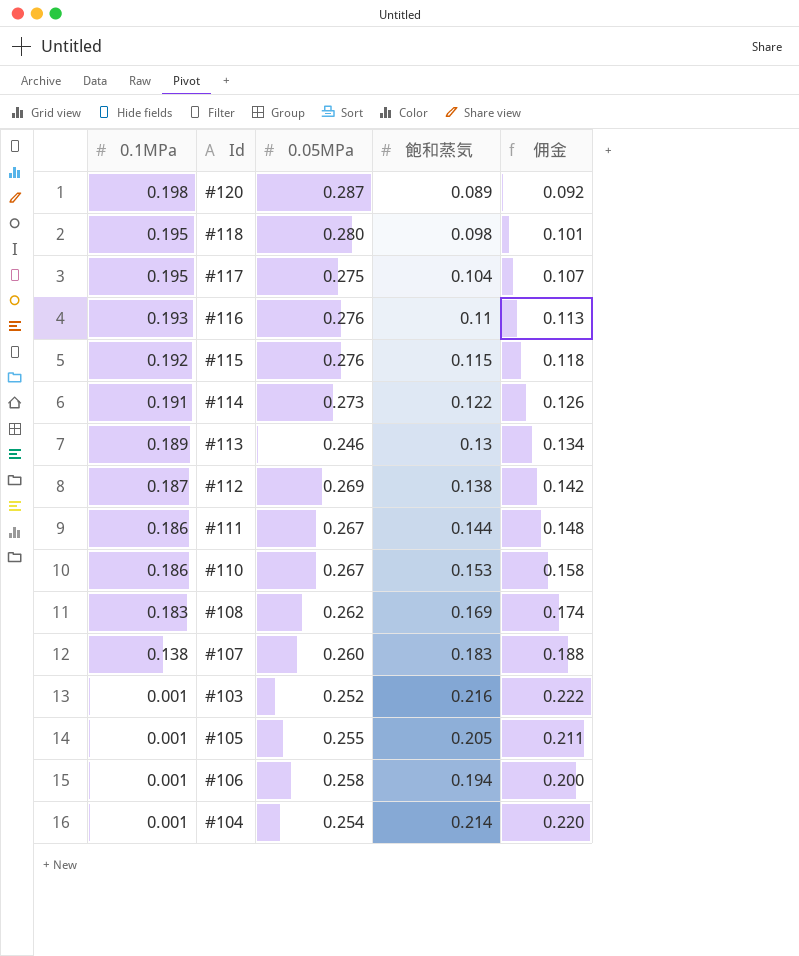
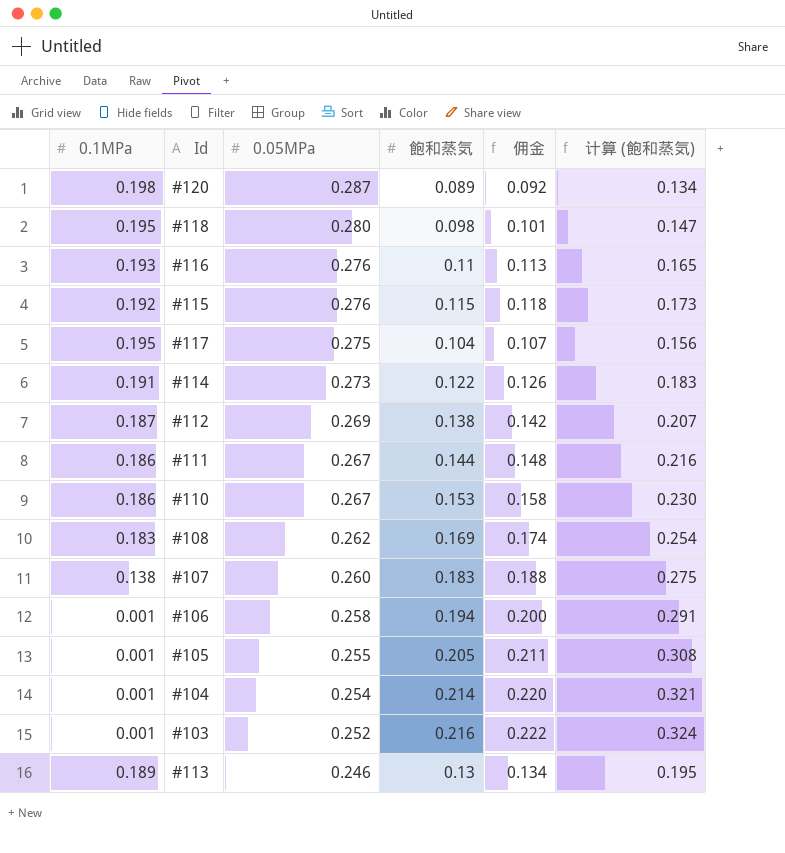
row order: 0.1MPa descending -> 0.05MPa descending
column 计算 (飽和蒸気) | formula: none -> [飽和蒸気] * 1.5

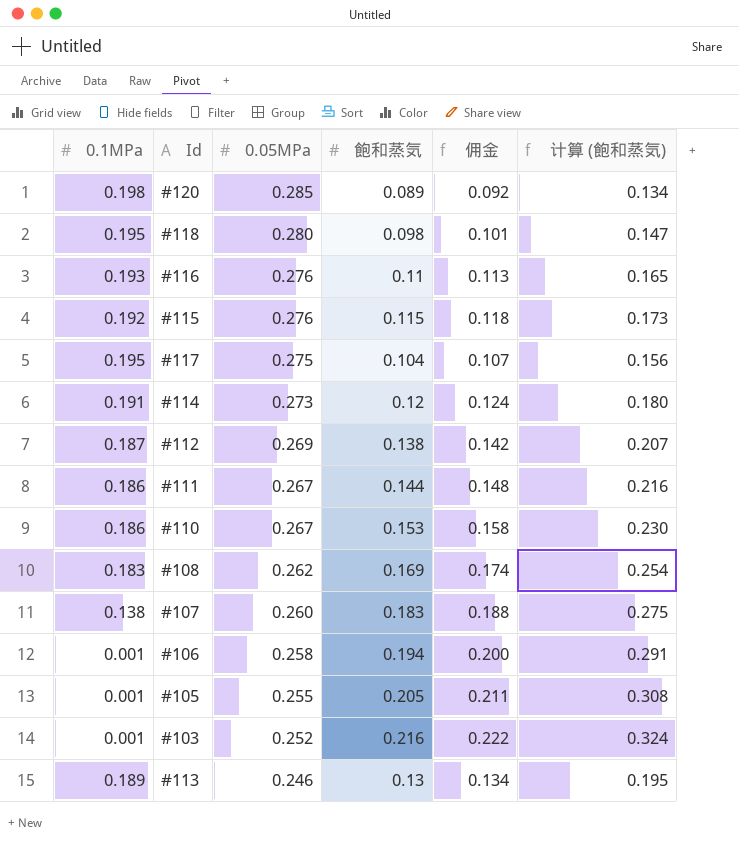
row #104: 0.001 | 0.254 | 0.214 | 0.220 | 0.321 -> none
#120 | 0.05MPa: 0.287 -> 0.285
#114 | 飽和蒸気: 0.122 -> 0.12
#114 | 佣金: 0.126 -> 0.124
#114 | 计算 (飽和蒸気): 0.183 -> 0.180

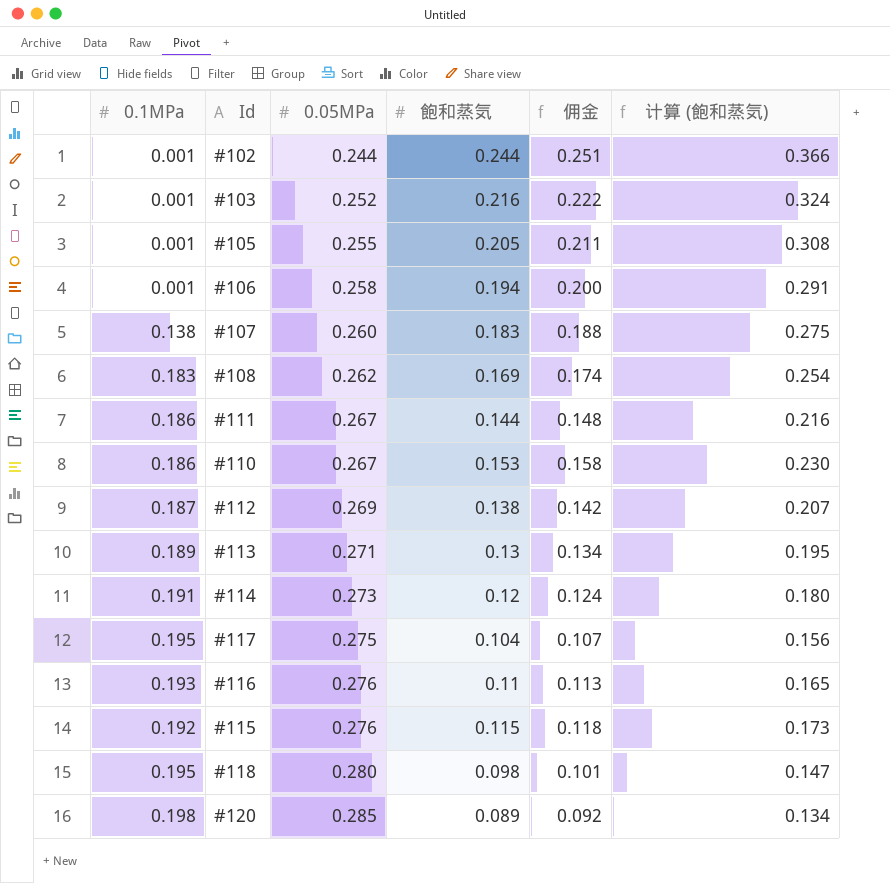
row order: 0.05MPa descending -> 0.05MPa ascending
row #102: none -> 0.001 | 0.244 | 0.244 | 0.251 | 0.366
#113 | 0.05MPa: 0.246 -> 0.271

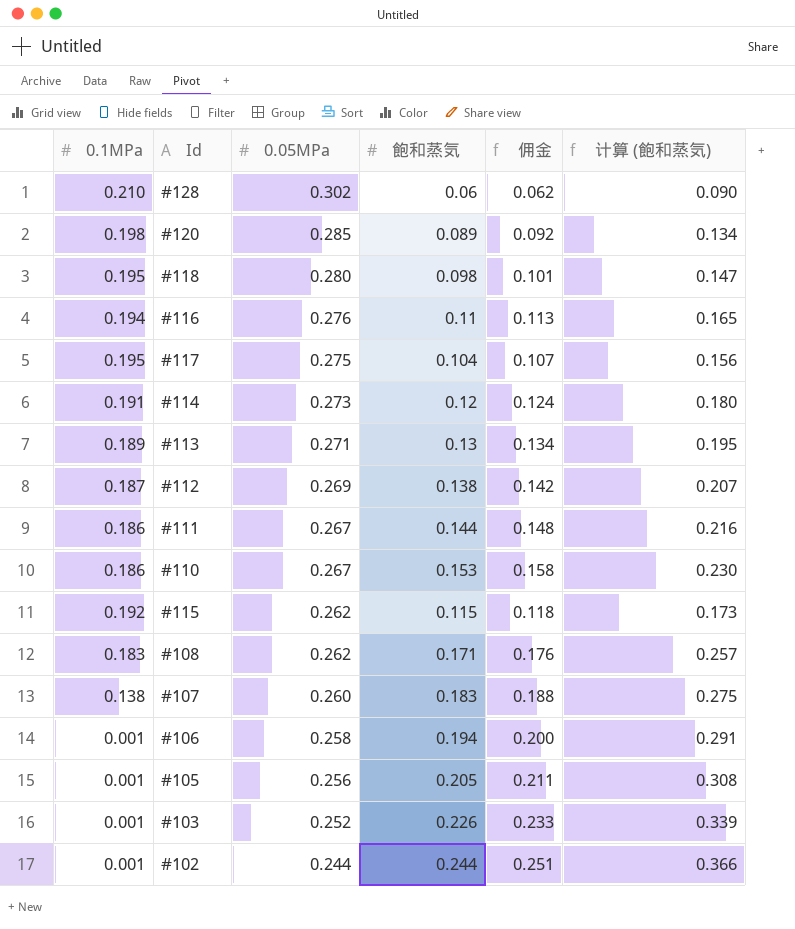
row order: 0.05MPa ascending -> 0.05MPa descending
row #128: none -> 0.210 | 0.302 | 0.06 | 0.062 | 0.090
#116 | 0.1MPa: 0.193 -> 0.194
#115 | 0.05MPa: 0.276 -> 0.262
#108 | 飽和蒸気: 0.169 -> 0.171
#108 | 佣金: 0.174 -> 0.176
#108 | 计算 (飽和蒸気): 0.254 -> 0.257
#105 | 0.05MPa: 0.255 -> 0.256
#103 | 飽和蒸気: 0.216 -> 0.226
#103 | 佣金: 0.222 -> 0.233
#103 | 计算 (飽和蒸気): 0.324 -> 0.339

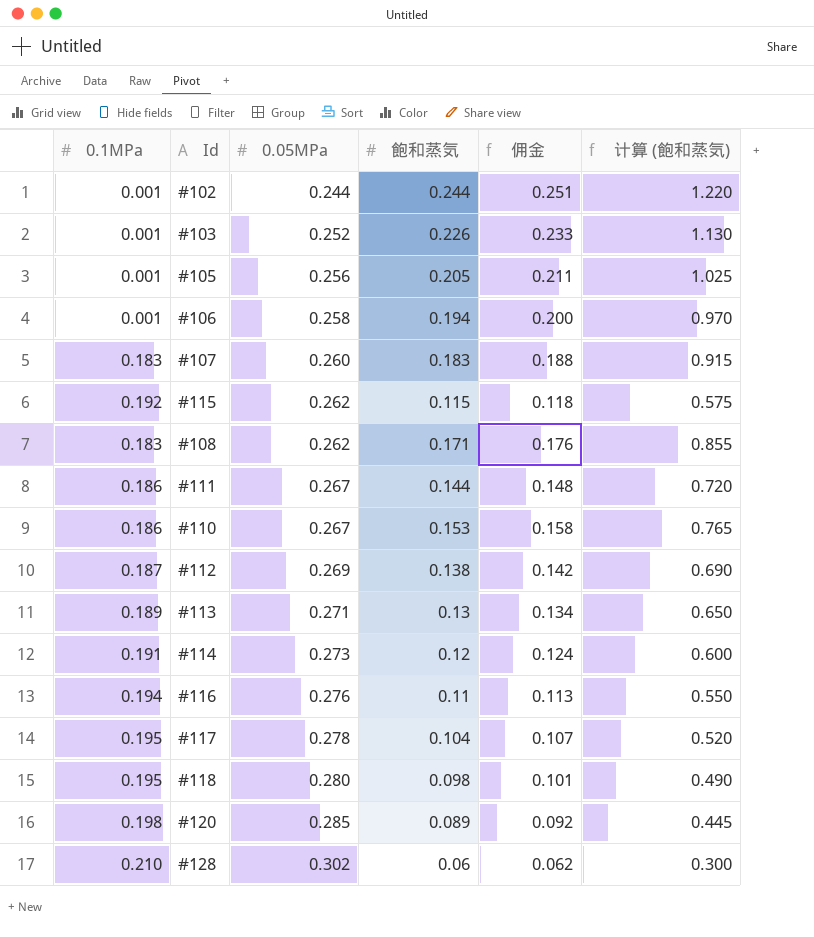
row order: 0.05MPa descending -> 0.05MPa ascending
column 计算 (飽和蒸気) | formula: [飽和蒸気] * 1.5 -> [飽和蒸気] * 5
#107 | 0.1MPa: 0.138 -> 0.183
#117 | 0.05MPa: 0.275 -> 0.278

